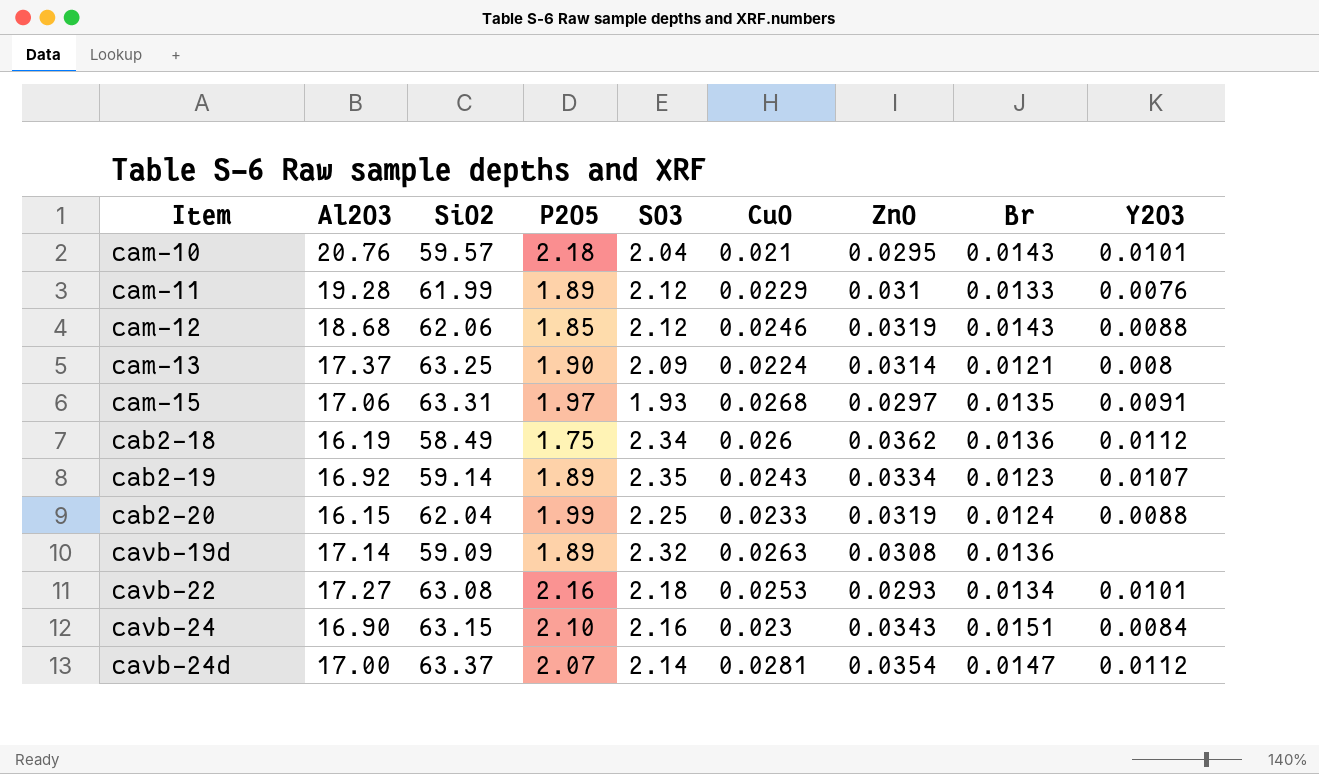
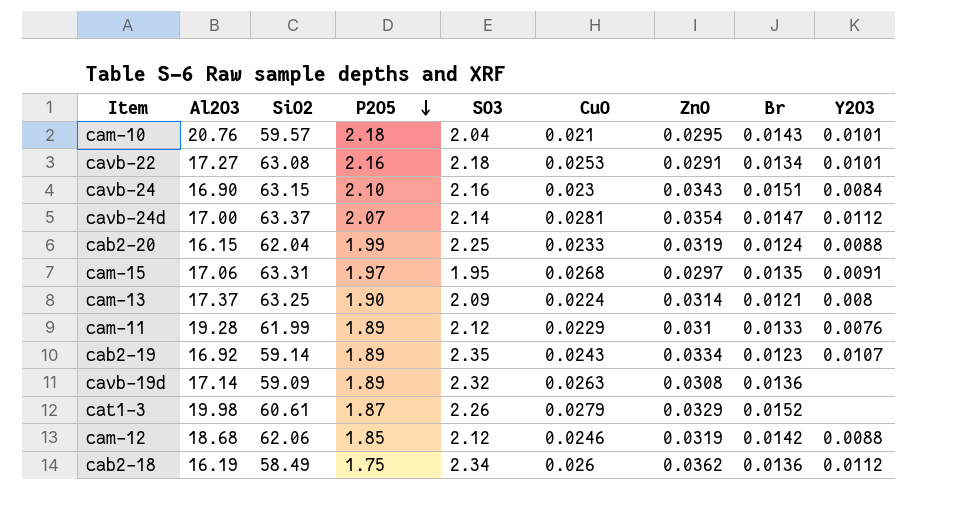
row order: none -> P2O5 descending
cavb-22 | ZnO: 0.0293 -> 0.0291
cam-15 | SO3: 1.93 -> 1.95
row cat1-3: none -> 19.98 | 60.61 | 1.87 | 2.26 | 0.0279 | 0.0329 | 0.0152 | none
cam-12 | Br: 0.0143 -> 0.0142

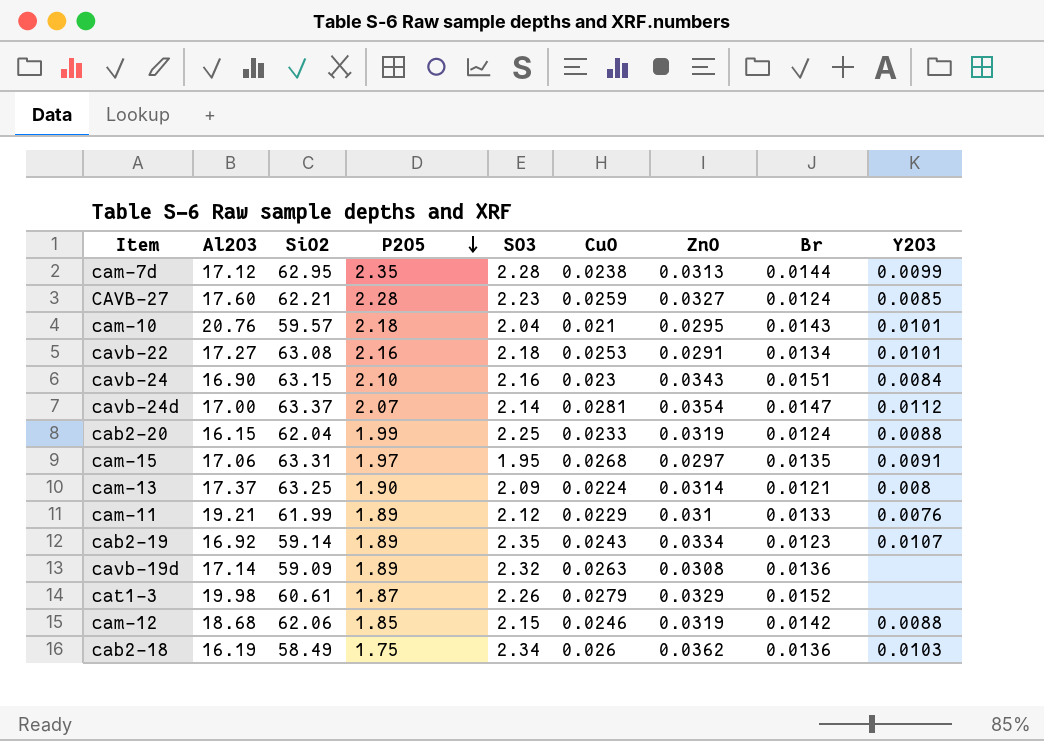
row cam-7d: none -> 17.12 | 62.95 | 2.35 | 2.28 | 0.0238 | 0.0313 | 0.0144 | 0.0099
row CAVB-27: none -> 17.60 | 62.21 | 2.28 | 2.23 | 0.0259 | 0.0327 | 0.0124 | 0.0085
cam-11 | Al2O3: 19.28 -> 19.21
cam-12 | SO3: 2.12 -> 2.15
cab2-18 | Y2O3: 0.0112 -> 0.0103

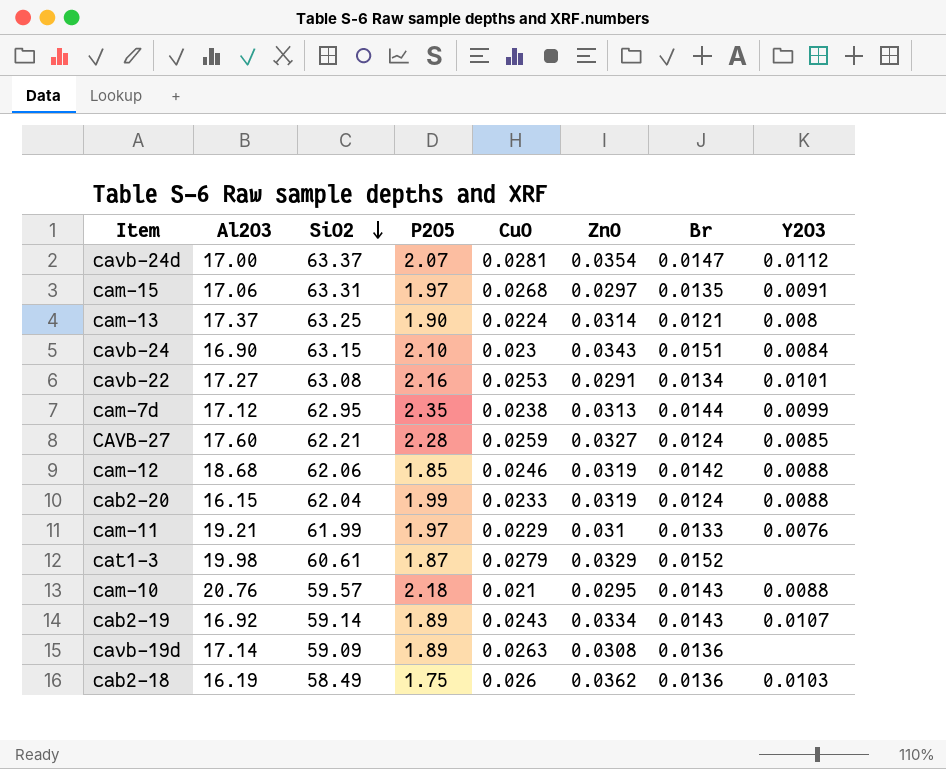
row order: P2O5 descending -> SiO2 descending
column SO3 | position: 5 -> none
cam-11 | P2O5: 1.89 -> 1.97
cam-10 | Y2O3: 0.0101 -> 0.0088
cab2-19 | Br: 0.0123 -> 0.0143

